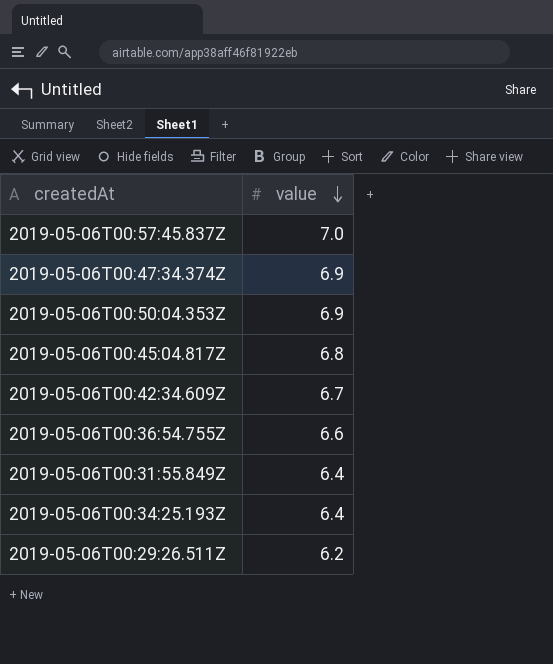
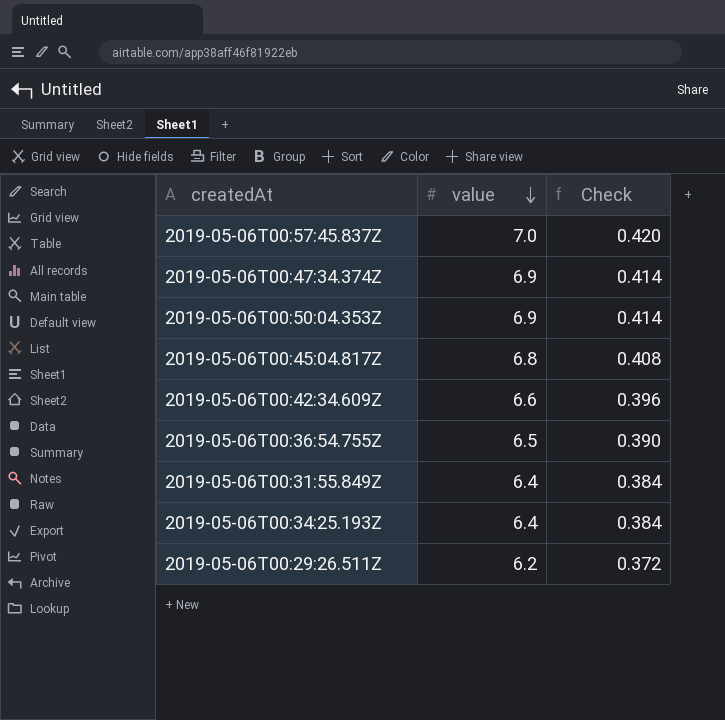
column Check | formula: none -> [value] * 0.06
2019-05-06T00:42:34.609Z | value: 6.7 -> 6.6
2019-05-06T00:36:54.755Z | value: 6.6 -> 6.5

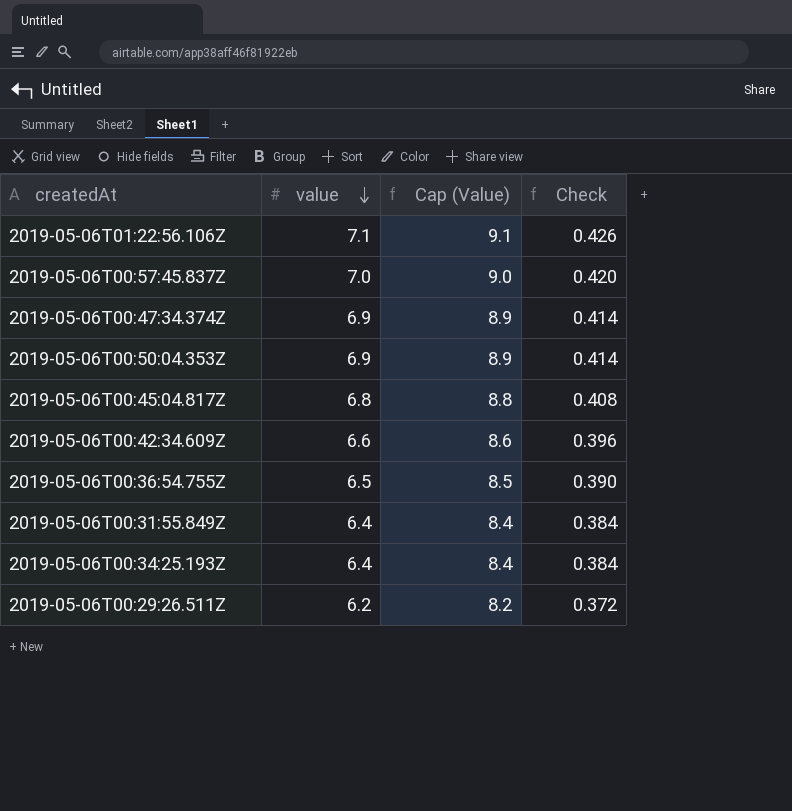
column Cap (Value) | formula: none -> [value] + 2
row 2019-05-06T01:22:56.106Z: none -> 7.1 | 9.1 | 0.426

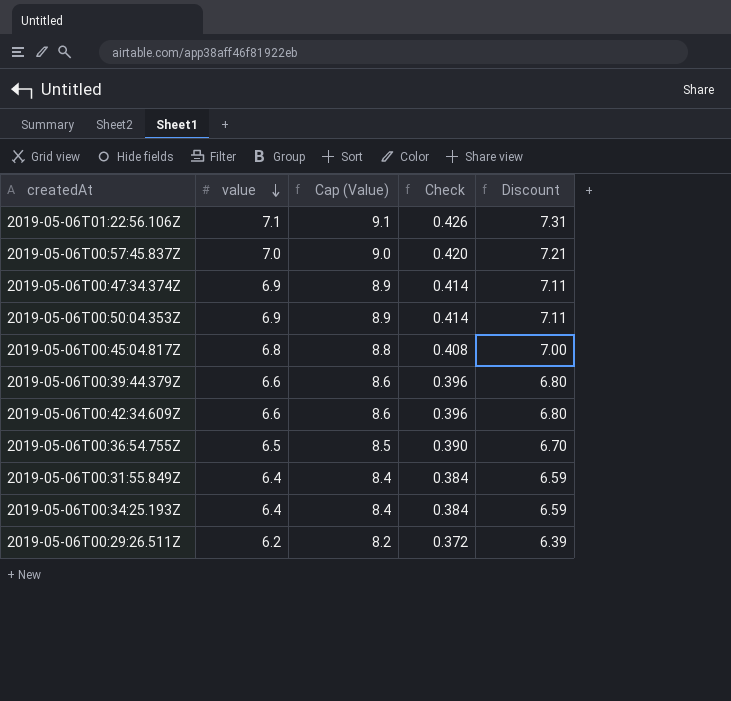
column Discount | formula: none -> [value] * 1.03
row 2019-05-06T00:39:44.379Z: none -> 6.6 | 8.6 | 0.396 | 6.80

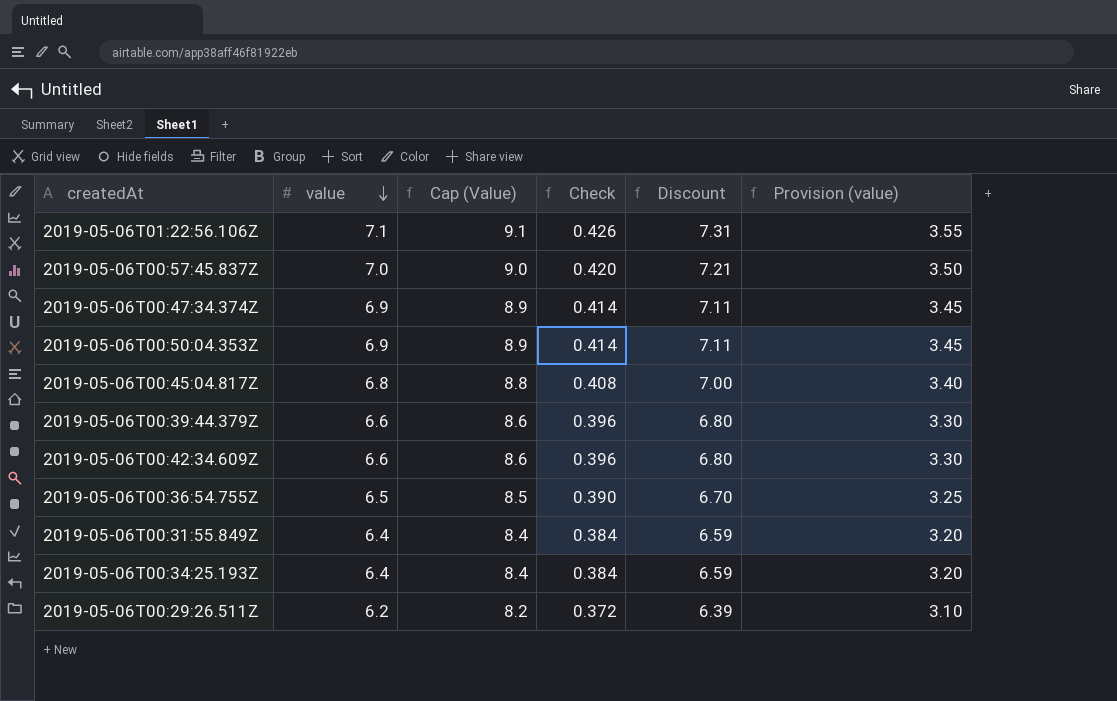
column Provision (value) | formula: none -> [value] * 0.5

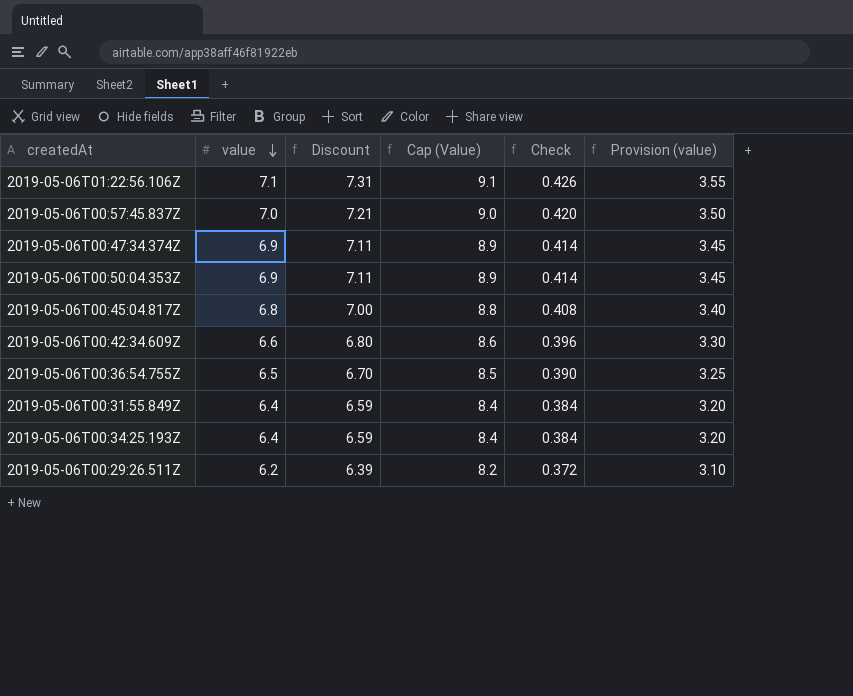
column Discount | position: 5 -> 3
row 2019-05-06T00:39:44.379Z: 6.6 | 8.6 | 0.396 | 6.80 | 3.30 -> none

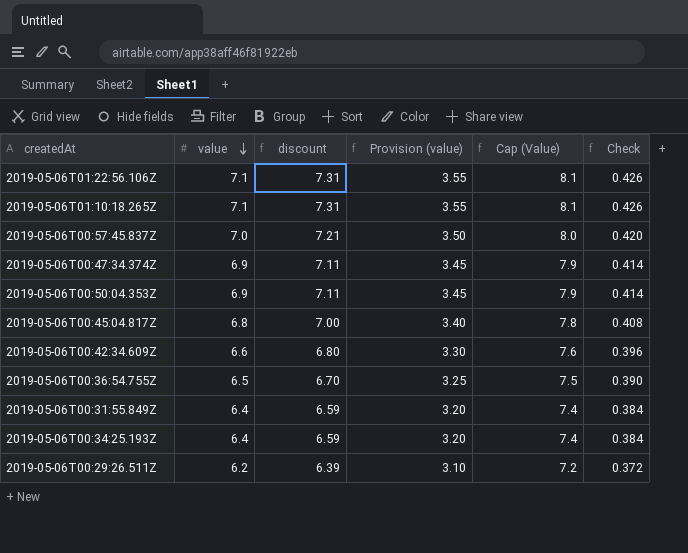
column name: Discount -> discount
column Provision (value) | position: 6 -> 4
column Cap (Value) | formula: [value] + 2 -> [value] + 1
row 2019-05-06T01:10:18.265Z: none -> 7.1 | 7.31 | 3.55 | 8.1 | 0.426

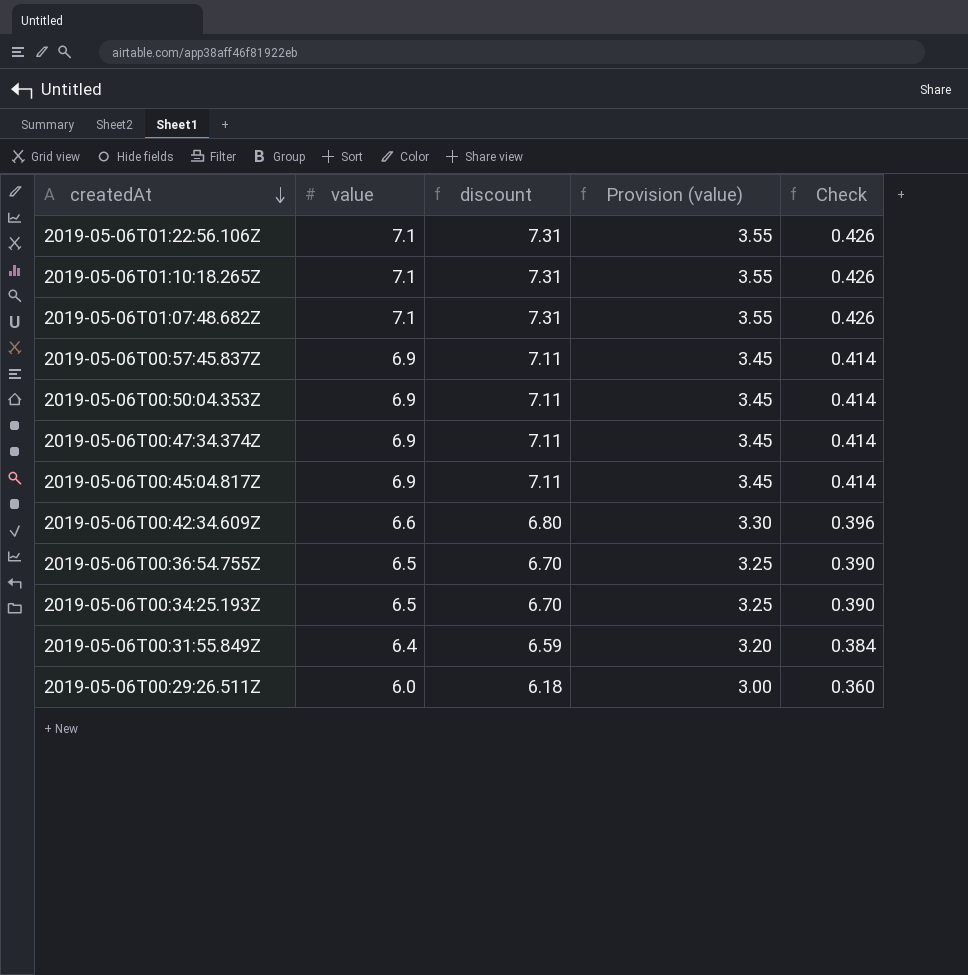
row order: value descending -> createdAt descending
column Cap (Value) | formula: [value] + 1 -> none
row 2019-05-06T01:07:48.682Z: none -> 7.1 | 7.31 | 3.55 | 0.426
2019-05-06T00:57:45.837Z | value: 7.0 -> 6.9
2019-05-06T00:57:45.837Z | discount: 7.21 -> 7.11
2019-05-06T00:57:45.837Z | Provision (value): 3.50 -> 3.45
2019-05-06T00:57:45.837Z | Check: 0.420 -> 0.414
2019-05-06T00:45:04.817Z | value: 6.8 -> 6.9
2019-05-06T00:45:04.817Z | discount: 7.00 -> 7.11
2019-05-06T00:45:04.817Z | Provision (value): 3.40 -> 3.45
2019-05-06T00:45:04.817Z | Check: 0.408 -> 0.414
2019-05-06T00:34:25.193Z | value: 6.4 -> 6.5
2019-05-06T00:34:25.193Z | discount: 6.59 -> 6.70
2019-05-06T00:34:25.193Z | Provision (value): 3.20 -> 3.25
2019-05-06T00:34:25.193Z | Check: 0.384 -> 0.390
2019-05-06T00:29:26.511Z | value: 6.2 -> 6.0
2019-05-06T00:29:26.511Z | discount: 6.39 -> 6.18
2019-05-06T00:29:26.511Z | Provision (value): 3.10 -> 3.00
2019-05-06T00:29:26.511Z | Check: 0.372 -> 0.360

